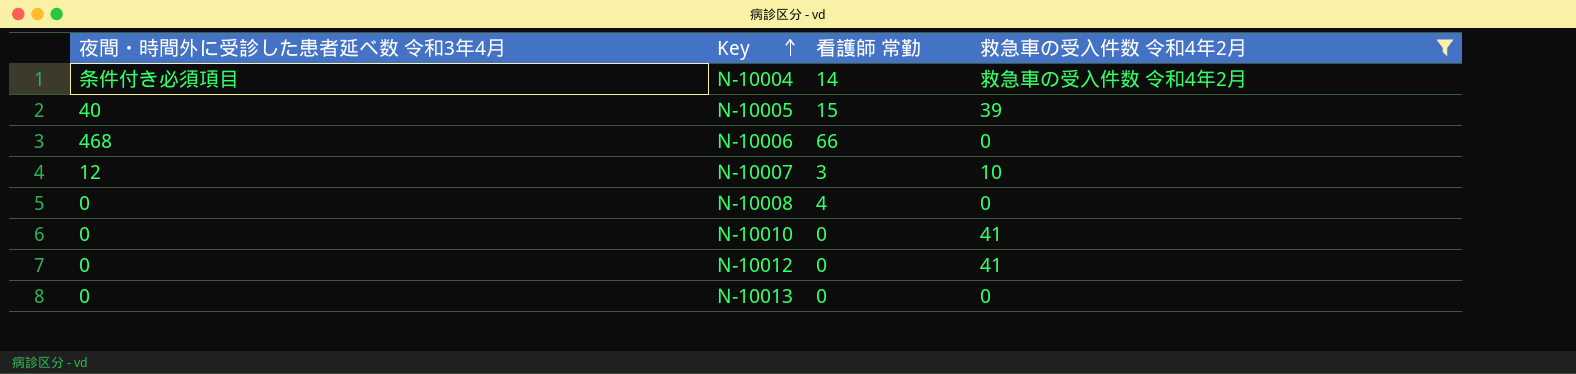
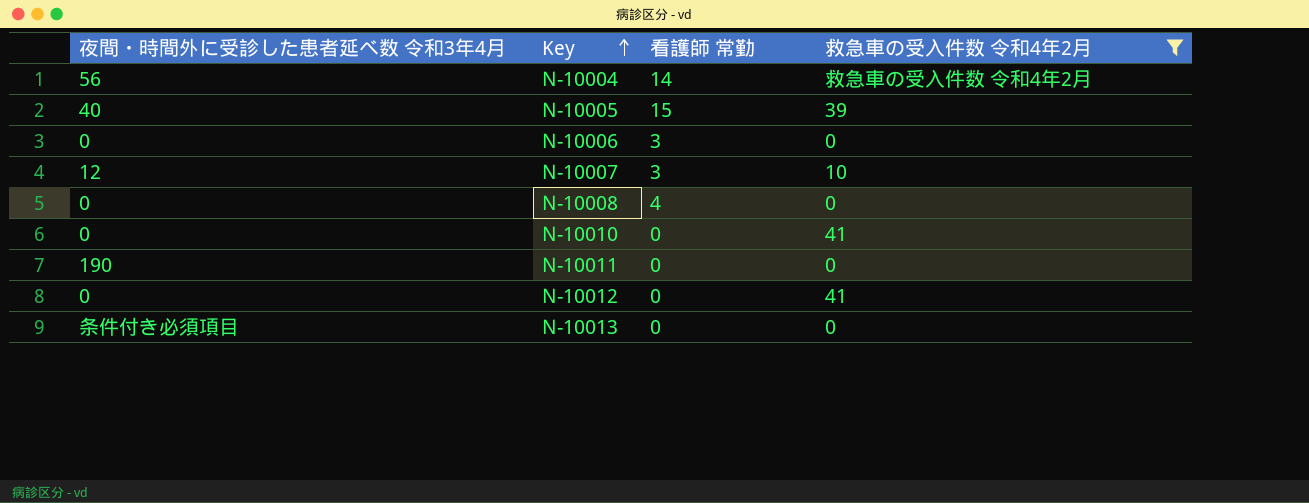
N-10004 | 夜間・時間外に受診した患者延べ数 令和3年4月: 条件付き必須項目 -> 56
N-10006 | 夜間・時間外に受診した患者延べ数 令和3年4月: 468 -> 0
N-10006 | 看護師 常勤: 66 -> 3
row N-10011: none -> 190 | 0 | 0
N-10013 | 夜間・時間外に受診した患者延べ数 令和3年4月: 0 -> 条件付き必須項目

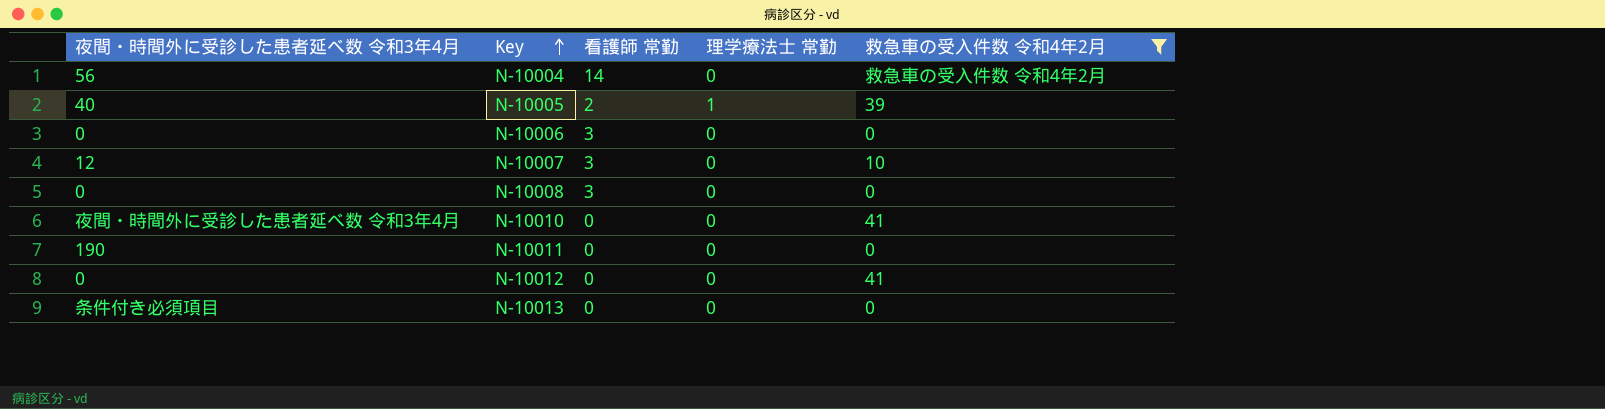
column 理学療法士 常勤 | position: none -> 4
N-10005 | 看護師 常勤: 15 -> 2
N-10008 | 看護師 常勤: 4 -> 3
N-10010 | 夜間・時間外に受診した患者延べ数 令和3年4月: 0 -> 夜間・時間外に受診した患者延べ数 令和3年4月

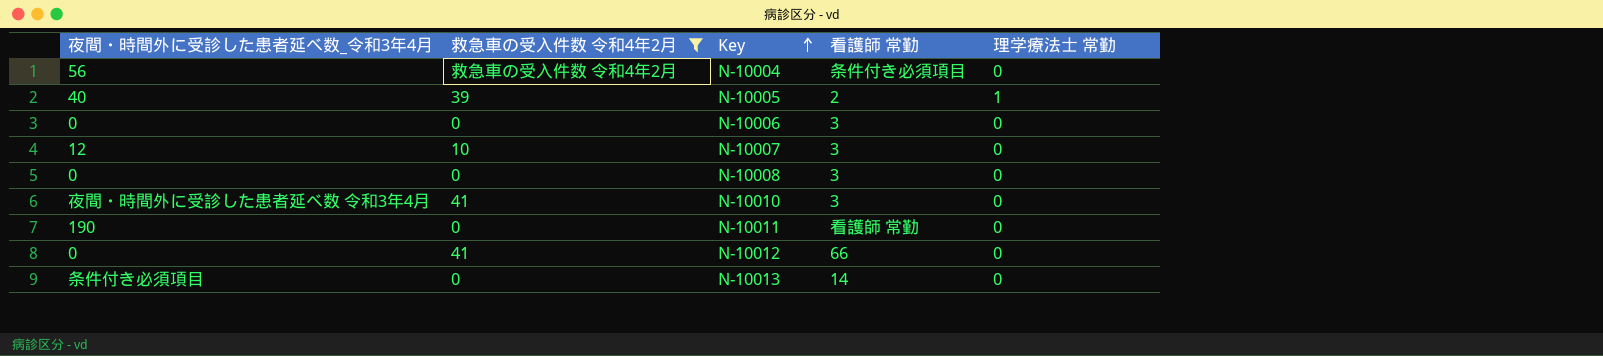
column name: 夜間・時間外に受診した患者延べ数 令和3年4月 -> 夜間・時間外に受診した患者延べ数_令和3年4月
column 救急車の受入件数 令和4年2月 | position: 5 -> 2
N-10004 | 看護師 常勤: 14 -> 条件付き必須項目
N-10010 | 看護師 常勤: 0 -> 3
N-10011 | 看護師 常勤: 0 -> 看護師 常勤
N-10012 | 看護師 常勤: 0 -> 66
N-10013 | 看護師 常勤: 0 -> 14

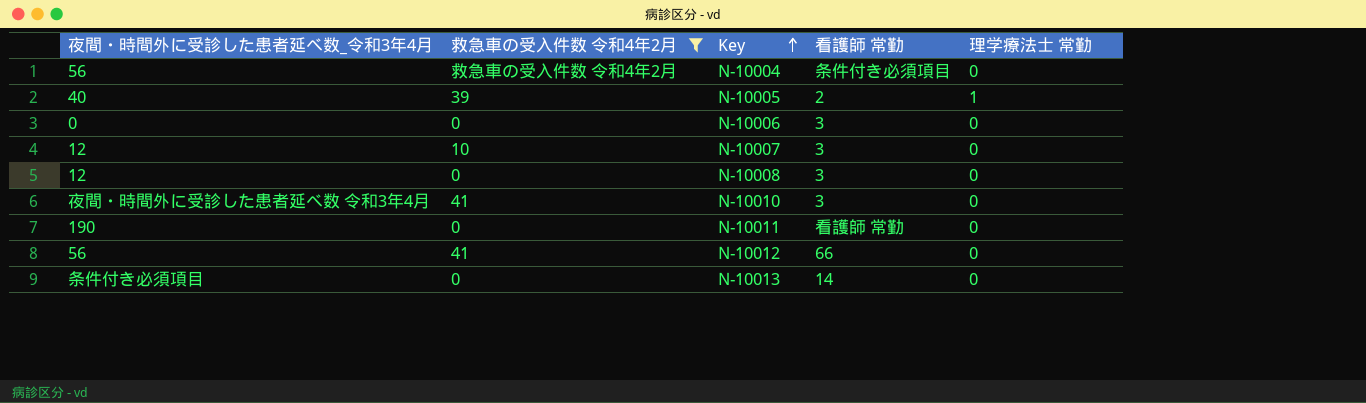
N-10008 | 夜間・時間外に受診した患者延べ数_令和3年4月: 0 -> 12
N-10012 | 夜間・時間外に受診した患者延べ数_令和3年4月: 0 -> 56

